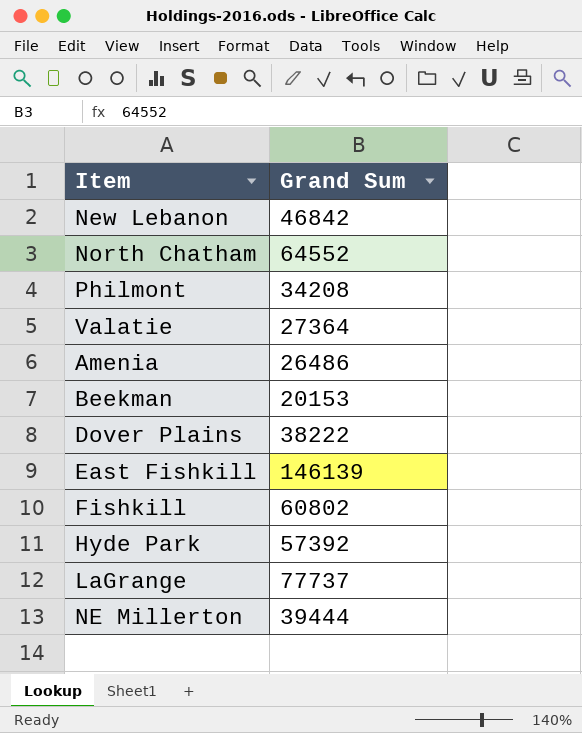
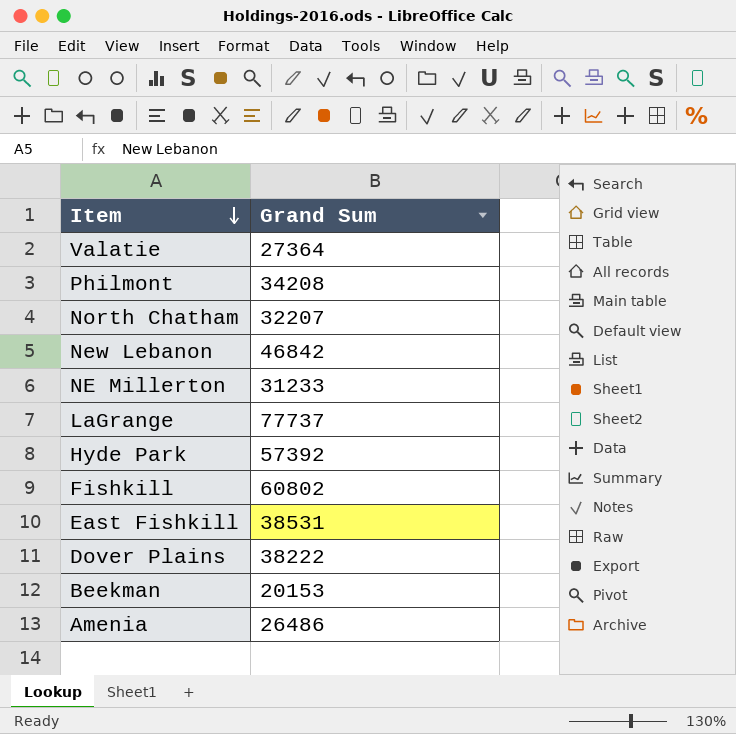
row order: none -> Item descending
North Chatham | Grand Sum: 64552 -> 32207
NE Millerton | Grand Sum: 39444 -> 31233
East Fishkill | Grand Sum: 146139 -> 38531

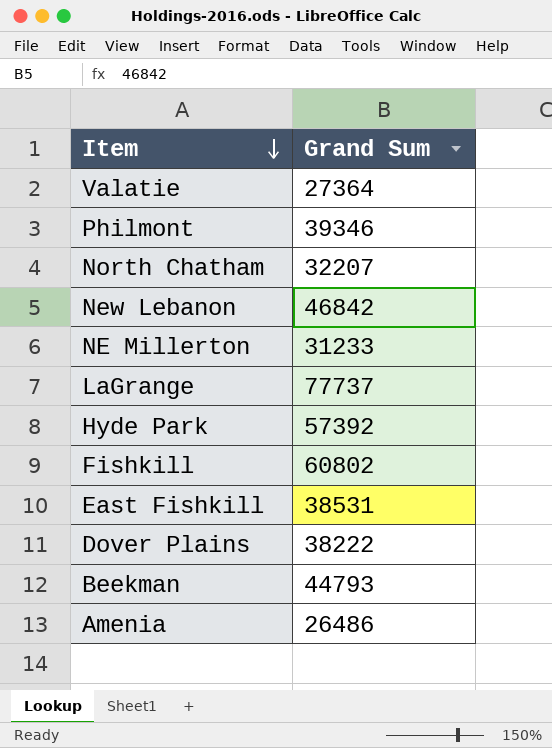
Philmont | Grand Sum: 34208 -> 39346
Beekman | Grand Sum: 20153 -> 44793

